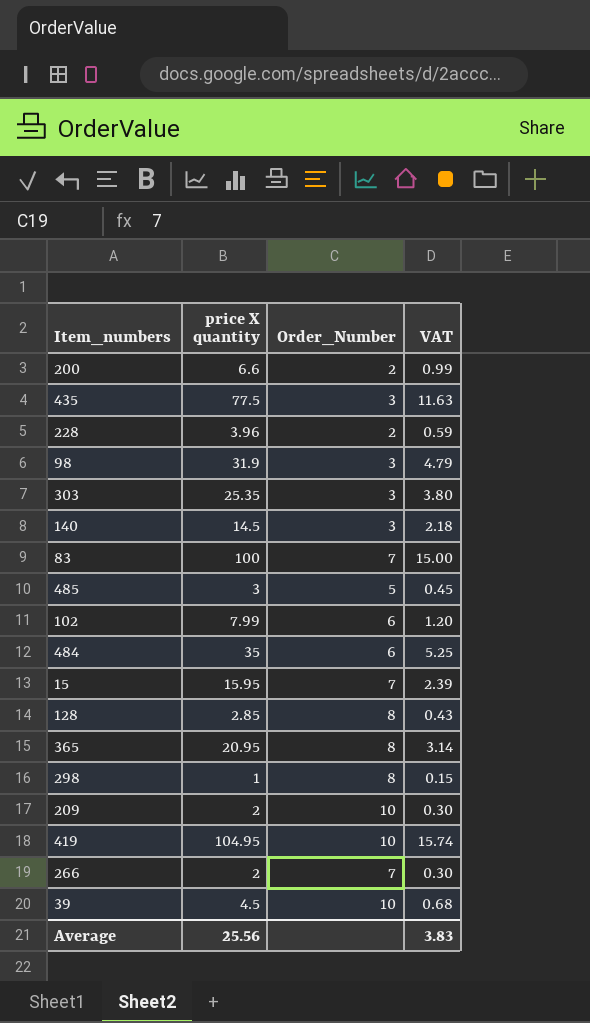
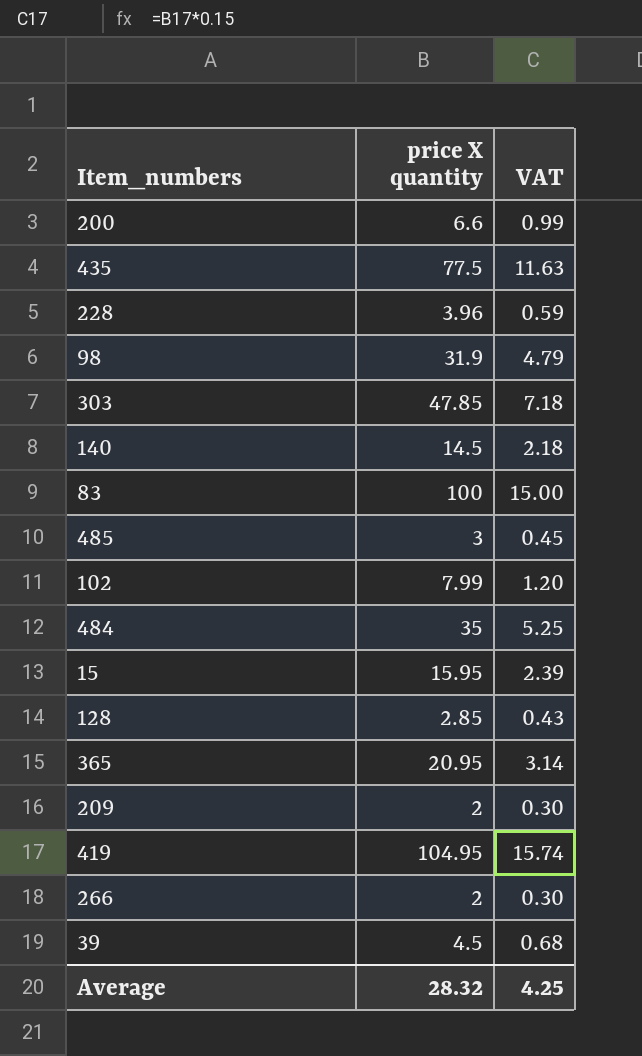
column Order_Number | position: 3 -> none
row 298: 1 | 8 | 0.15 -> none
303 | price X quantity: 25.35 -> 47.85
303 | VAT: 3.80 -> 7.18
Average | price X quantity: 25.56 -> 28.32
Average | VAT: 3.83 -> 4.25

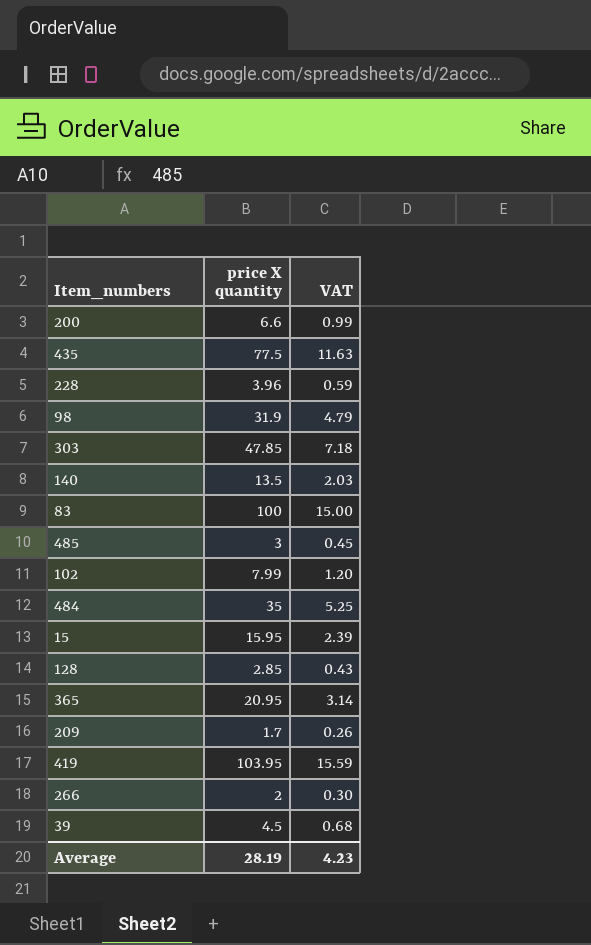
140 | price X quantity: 14.5 -> 13.5
140 | VAT: 2.18 -> 2.03
209 | price X quantity: 2 -> 1.7
209 | VAT: 0.30 -> 0.26
419 | price X quantity: 104.95 -> 103.95
419 | VAT: 15.74 -> 15.59
Average | price X quantity: 28.32 -> 28.19
Average | VAT: 4.25 -> 4.23

